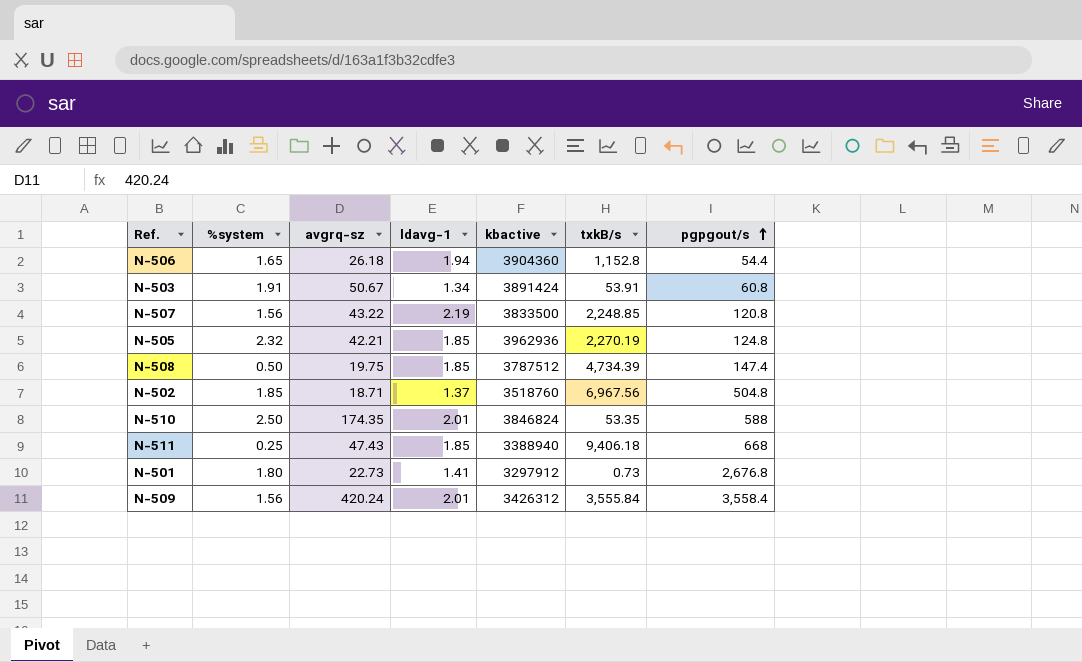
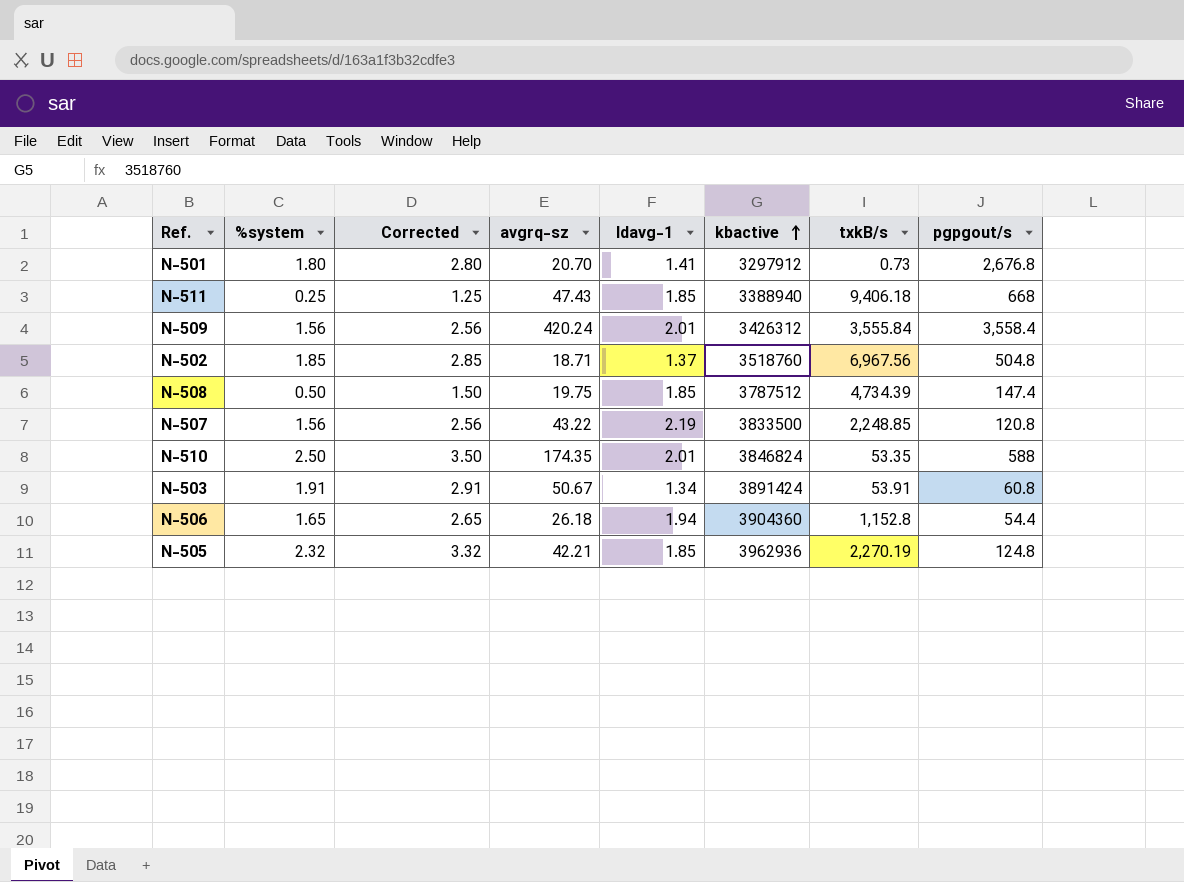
row order: pgpgout/s ascending -> kbactive ascending
column Corrected | formula: none -> [%system] + 1
N-501 | avgrq-sz: 22.73 -> 20.70

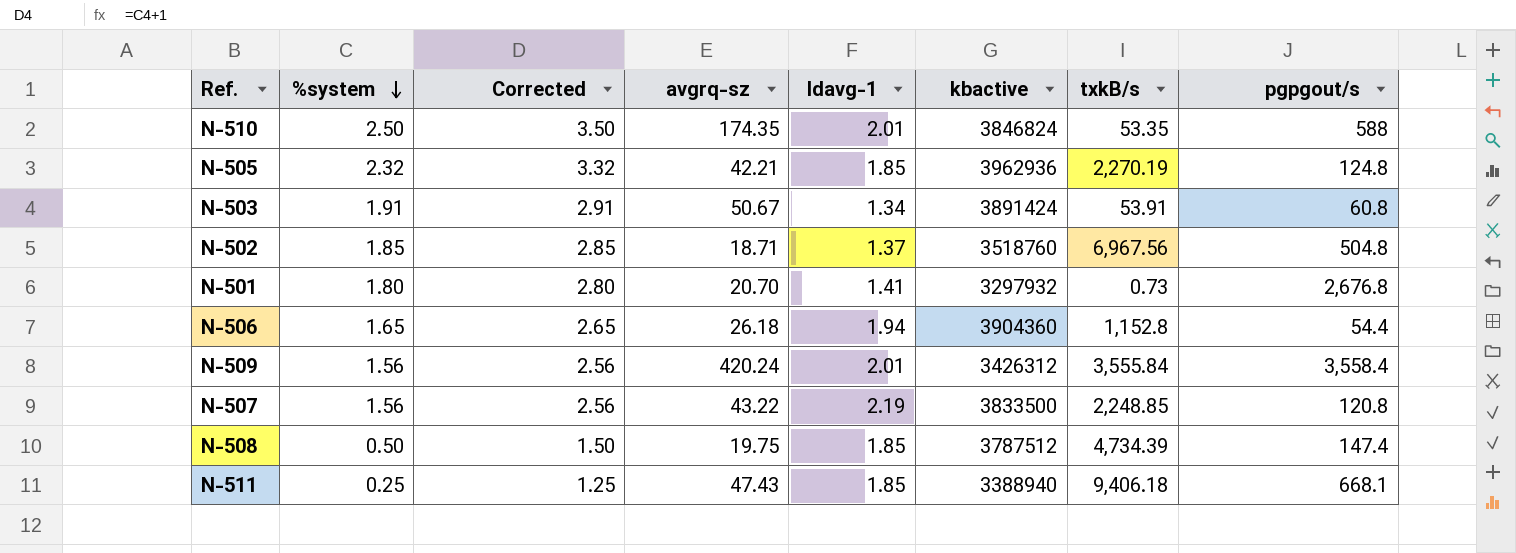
row order: kbactive ascending -> %system descending
N-501 | kbactive: 3297912 -> 3297932
N-511 | pgpgout/s: 668 -> 668.1

